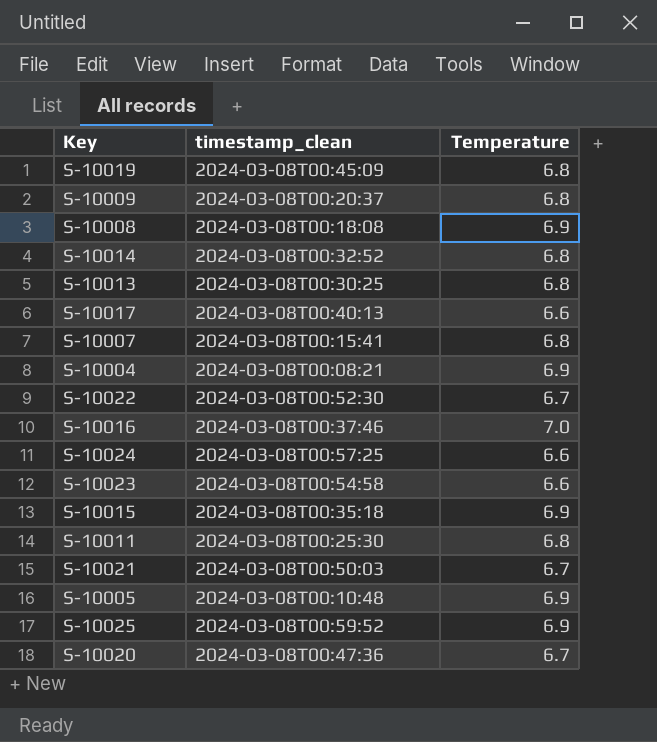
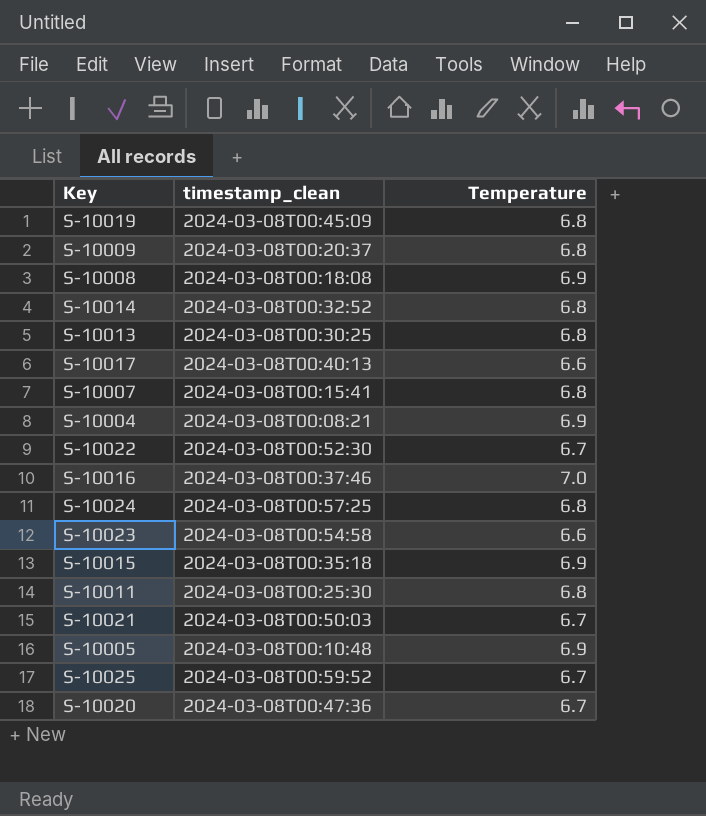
S-10024 | Temperature: 6.6 -> 6.8
S-10025 | Temperature: 6.9 -> 6.7

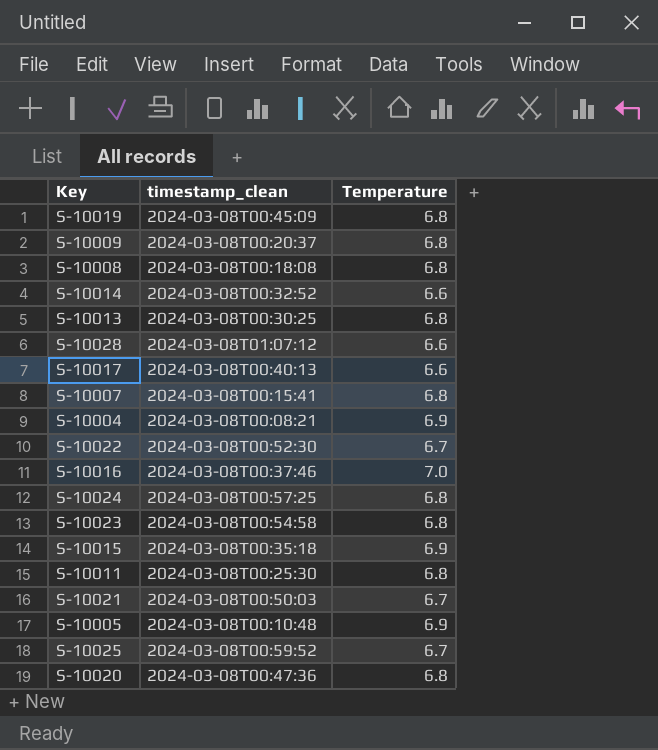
S-10008 | Temperature: 6.9 -> 6.8
S-10014 | Temperature: 6.8 -> 6.6
row S-10028: none -> 2024-03-08T01:07:12 | 6.6
S-10023 | Temperature: 6.6 -> 6.8
S-10020 | Temperature: 6.7 -> 6.8

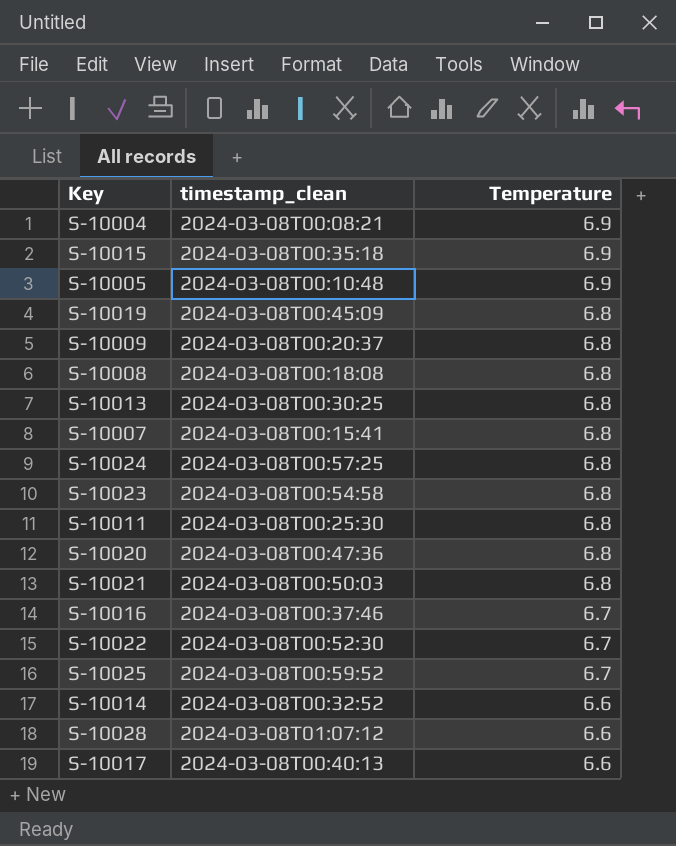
row order: none -> Temperature descending
S-10021 | Temperature: 6.7 -> 6.8
S-10016 | Temperature: 7.0 -> 6.7

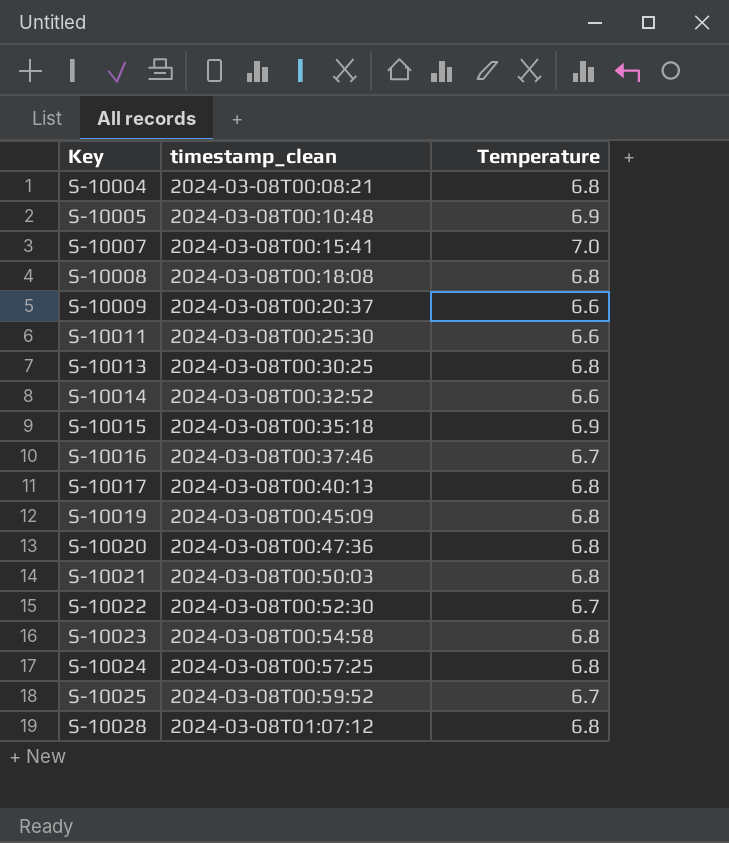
row order: Temperature descending -> Key ascending
S-10004 | Temperature: 6.9 -> 6.8
S-10007 | Temperature: 6.8 -> 7.0
S-10009 | Temperature: 6.8 -> 6.6
S-10011 | Temperature: 6.8 -> 6.6
S-10017 | Temperature: 6.6 -> 6.8
S-10028 | Temperature: 6.6 -> 6.8

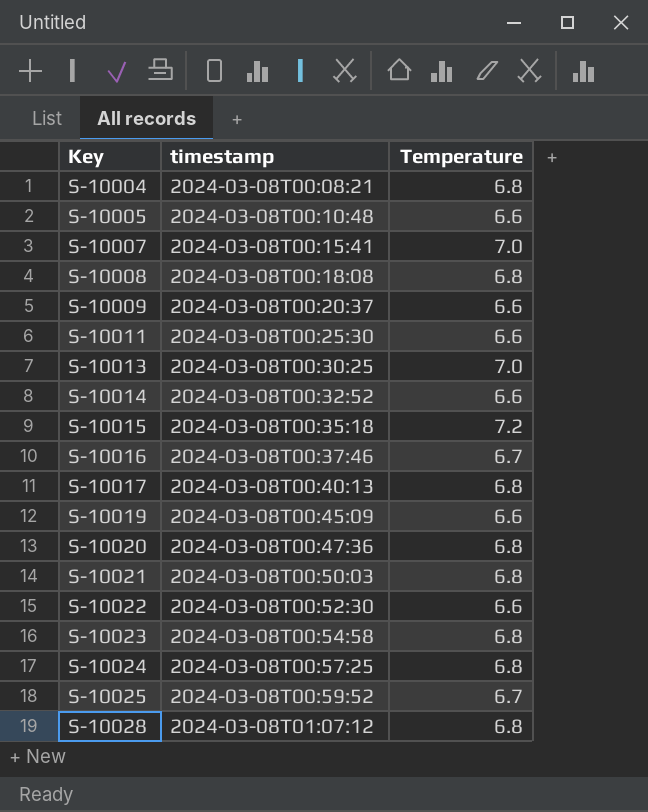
column name: timestamp_clean -> timestamp
S-10005 | Temperature: 6.9 -> 6.6
S-10013 | Temperature: 6.8 -> 7.0
S-10015 | Temperature: 6.9 -> 7.2
S-10019 | Temperature: 6.8 -> 6.6
S-10022 | Temperature: 6.7 -> 6.6

